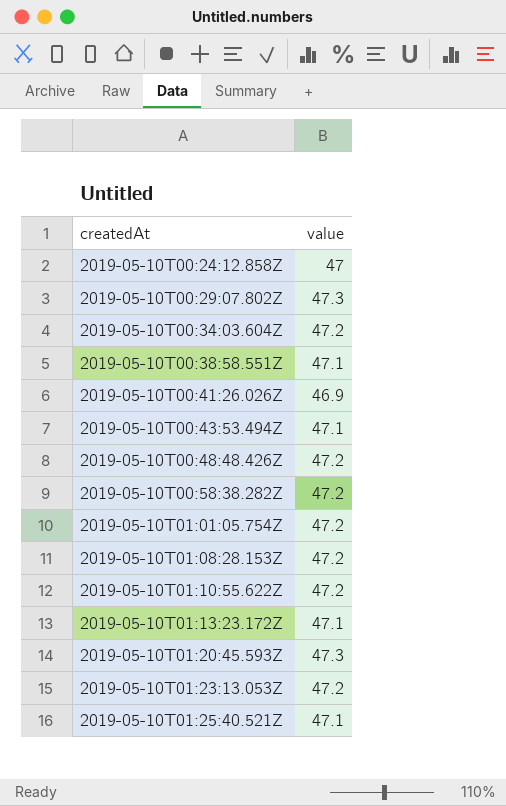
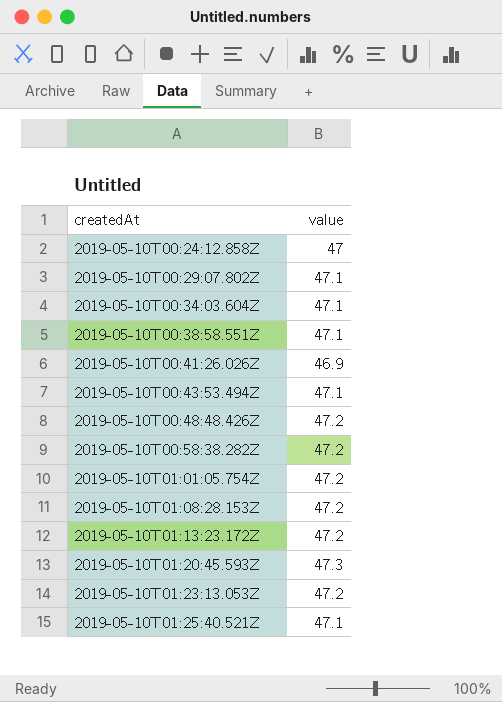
row 2019-05-10T01:10:55.622Z: 47.2 -> none
2019-05-10T00:29:07.802Z | value: 47.3 -> 47.1
2019-05-10T00:34:03.604Z | value: 47.2 -> 47.1
2019-05-10T01:13:23.172Z | value: 47.1 -> 47.2

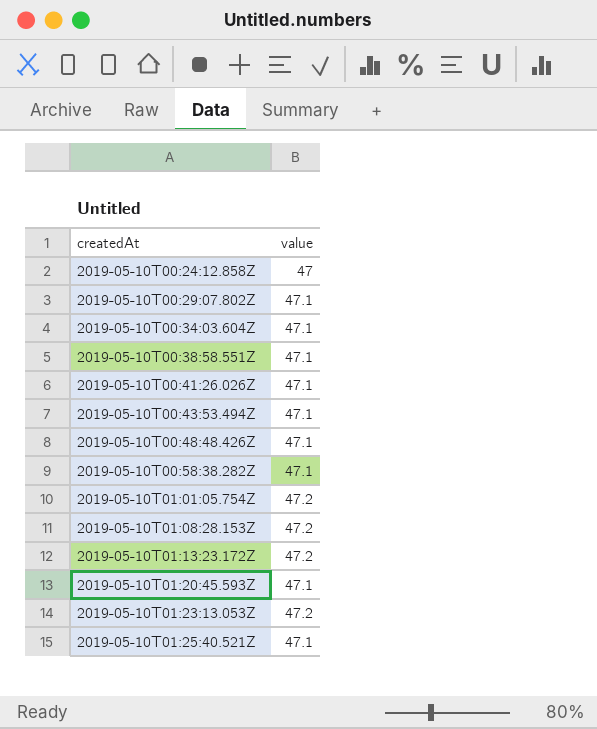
2019-05-10T00:41:26.026Z | value: 46.9 -> 47.1
2019-05-10T00:48:48.426Z | value: 47.2 -> 47.1
2019-05-10T00:58:38.282Z | value: 47.2 -> 47.1
2019-05-10T01:20:45.593Z | value: 47.3 -> 47.1

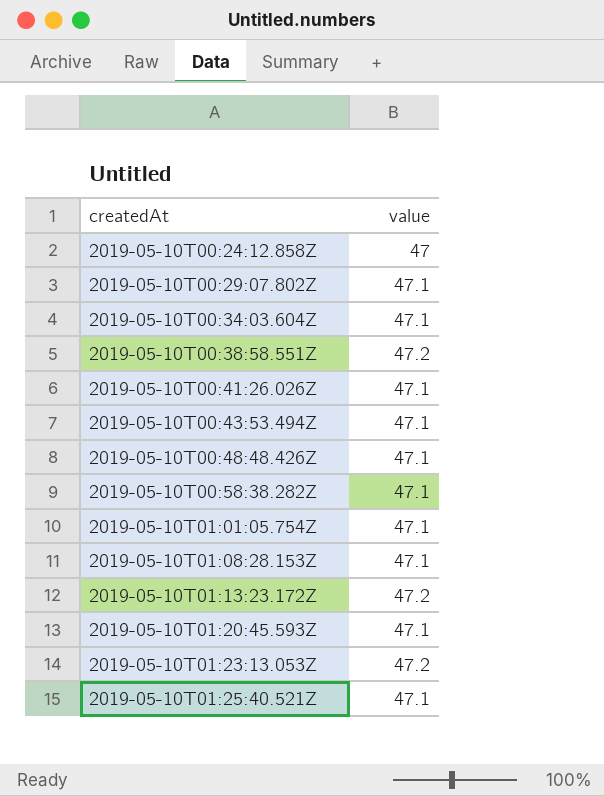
2019-05-10T00:38:58.551Z | value: 47.1 -> 47.2
2019-05-10T01:01:05.754Z | value: 47.2 -> 47.1
2019-05-10T01:08:28.153Z | value: 47.2 -> 47.1

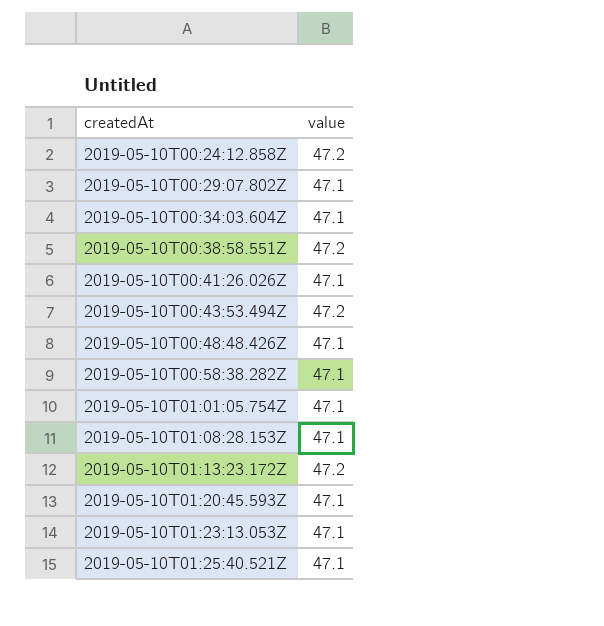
2019-05-10T00:24:12.858Z | value: 47 -> 47.2
2019-05-10T00:43:53.494Z | value: 47.1 -> 47.2
2019-05-10T01:23:13.053Z | value: 47.2 -> 47.1

